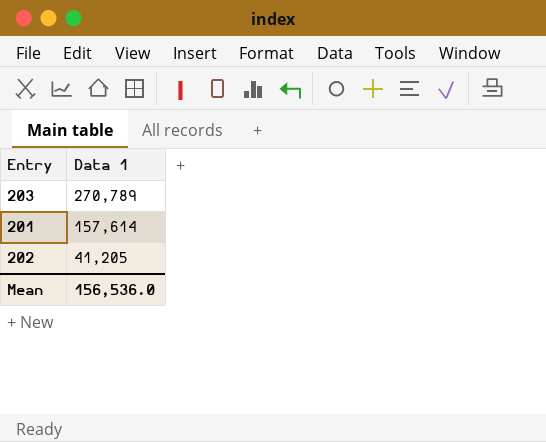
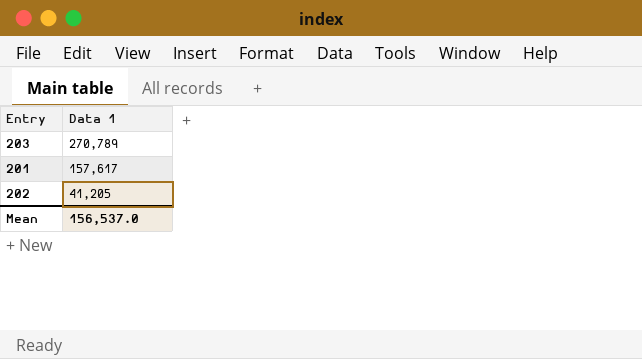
201 | Data 1: 157,614 -> 157,617
Mean | Data 1: 156,536.0 -> 156,537.0

